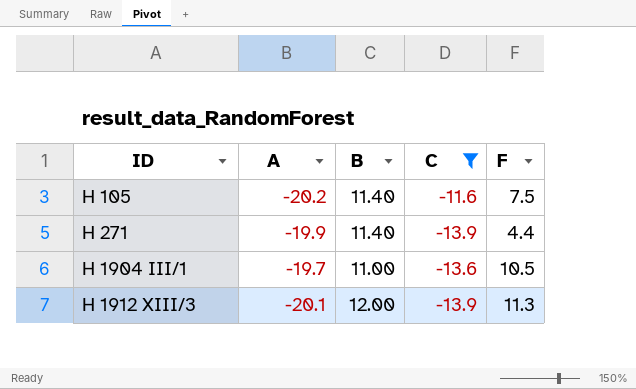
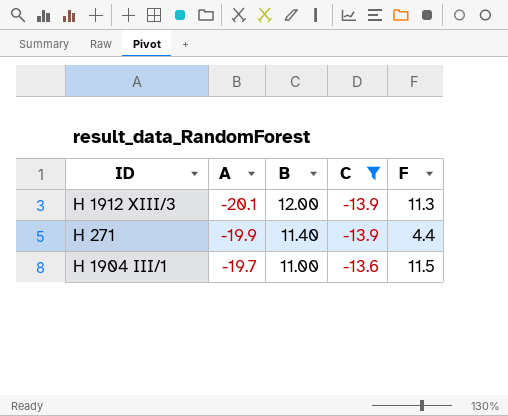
row order: ID ascending -> A ascending
row H 105: -20.2 | 11.40 | -11.6 | 7.5 -> none
H 1904 III/1 | F: 10.5 -> 11.5

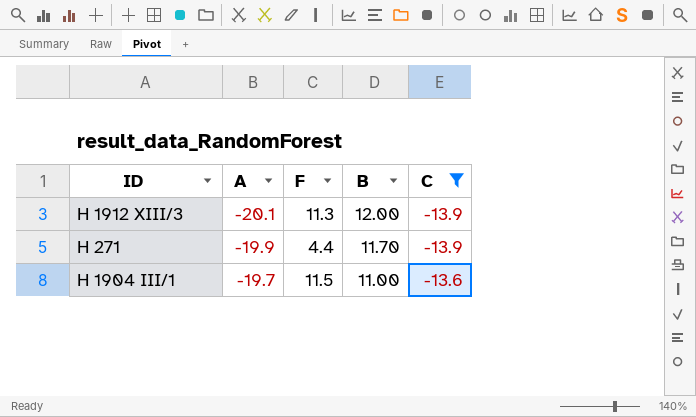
column F | position: 5 -> 3
H 271 | B: 11.40 -> 11.70

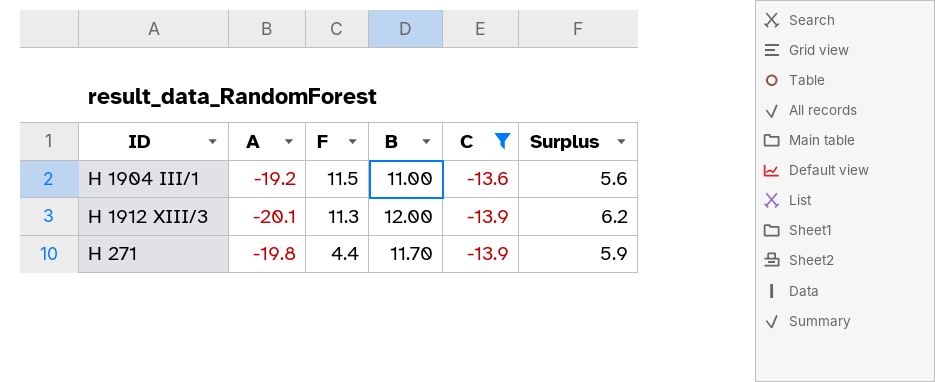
row order: A ascending -> F descending
column Surplus | formula: none -> [C] - [A]
H 1904 III/1 | A: -19.7 -> -19.2
H 271 | A: -19.9 -> -19.8

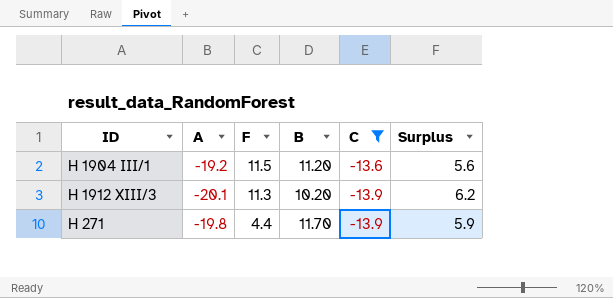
H 1904 III/1 | B: 11.00 -> 11.20
H 1912 XIII/3 | B: 12.00 -> 10.20

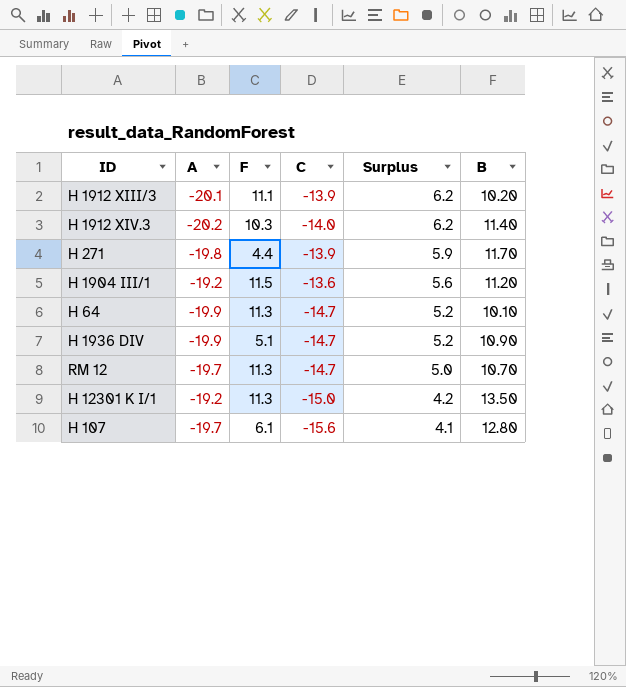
filter: C >= -13.9 -> none
row order: F descending -> Surplus descending
column B | position: 4 -> 6
H 1912 XIII/3 | F: 11.3 -> 11.1

